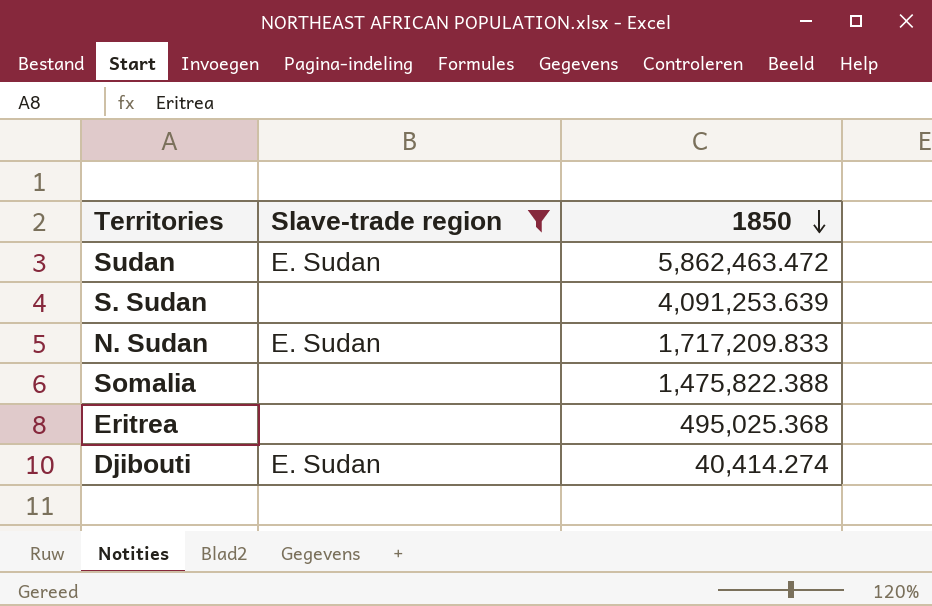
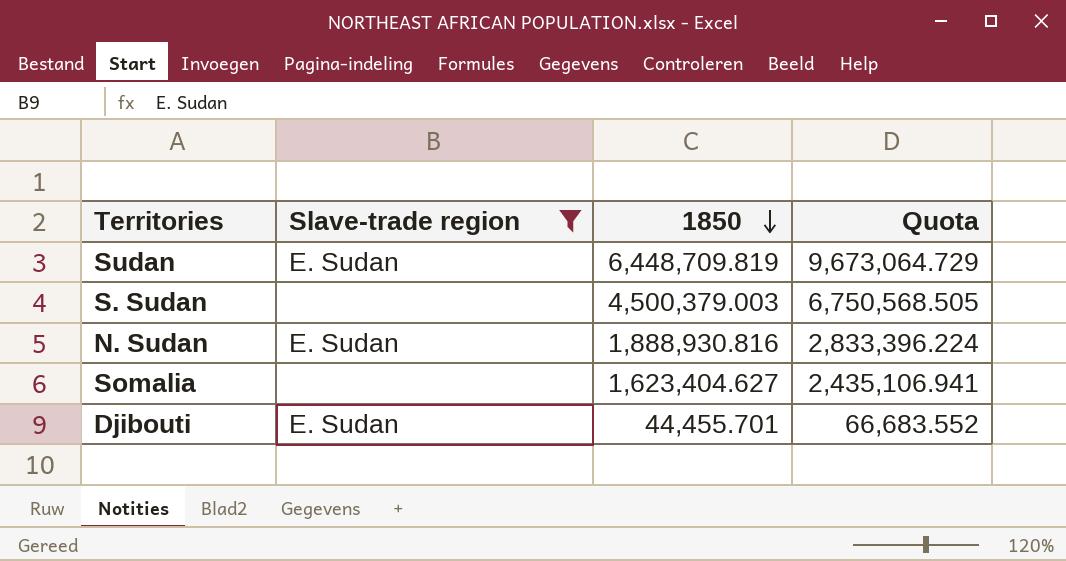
column Quota | formula: none -> [1850] * 1.5
row Eritrea: none | 495,025.368 -> none
Sudan | 1850: 5,862,463.472 -> 6,448,709.819
S. Sudan | 1850: 4,091,253.639 -> 4,500,379.003
N. Sudan | 1850: 1,717,209.833 -> 1,888,930.816
Somalia | 1850: 1,475,822.388 -> 1,623,404.627
Djibouti | 1850: 40,414.274 -> 44,455.701

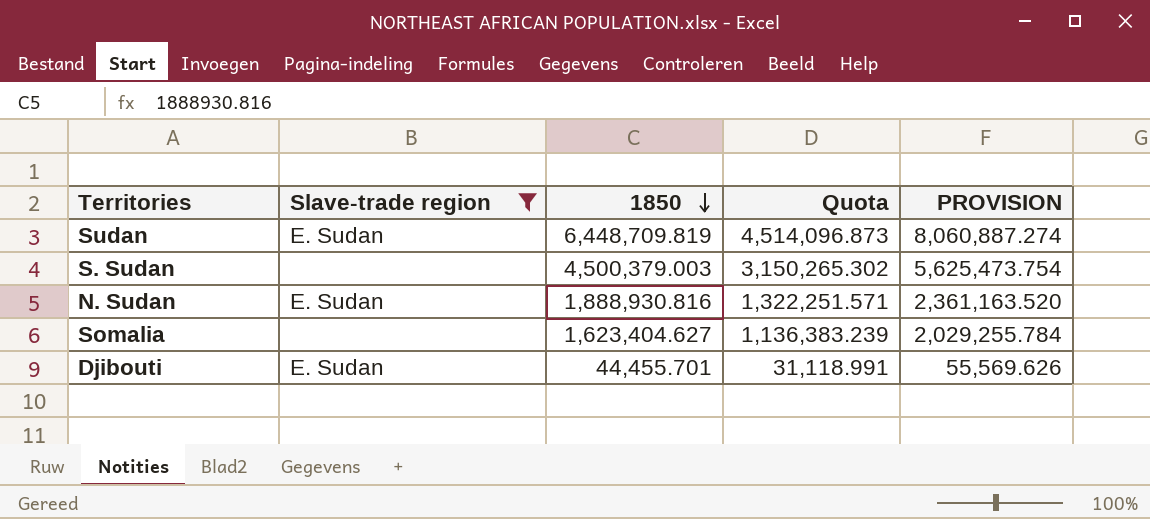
column Quota | formula: [1850] * 1.5 -> [1850] * 0.7
column PROVISION | formula: none -> [1850] * 1.25

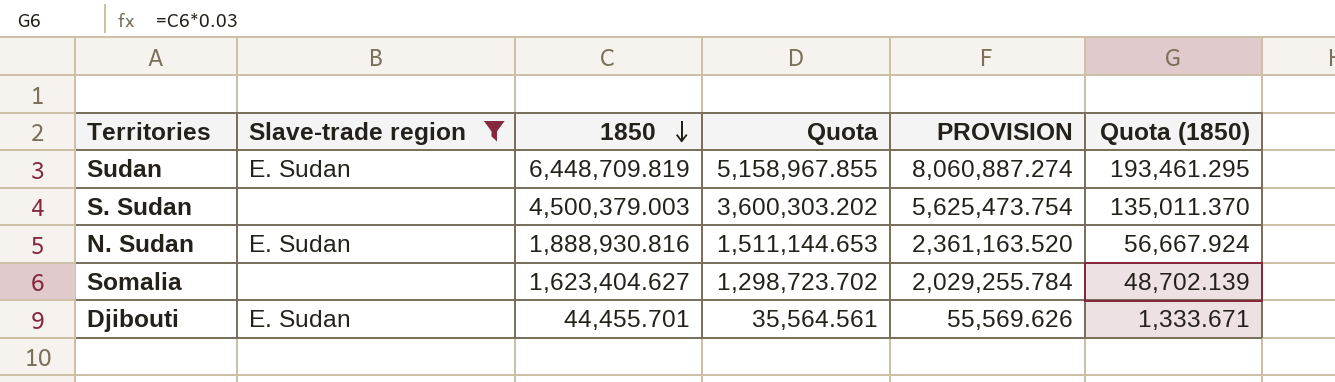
column Quota | formula: [1850] * 0.7 -> [1850] * 0.8
column Quota (1850) | formula: none -> [1850] * 0.03

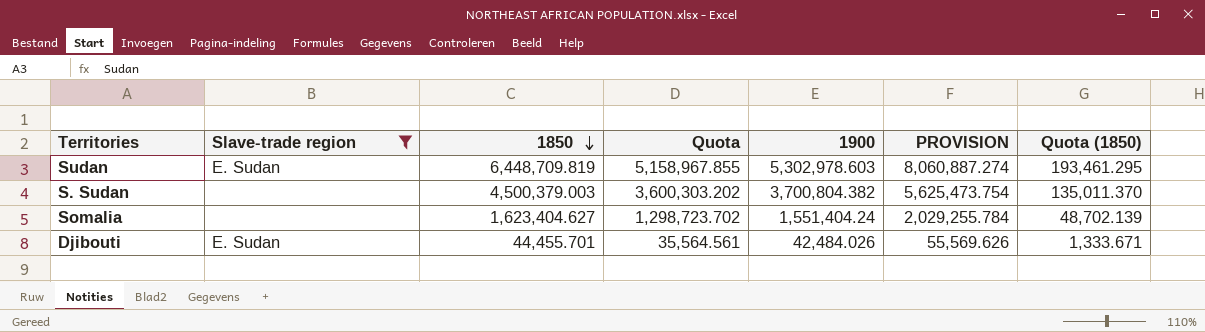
column 1900 | position: none -> 5
row N. Sudan: E. Sudan | 1,888,930.816 | 1,511,144.653 | 2,361,163.520 | 56,667.924 -> none

